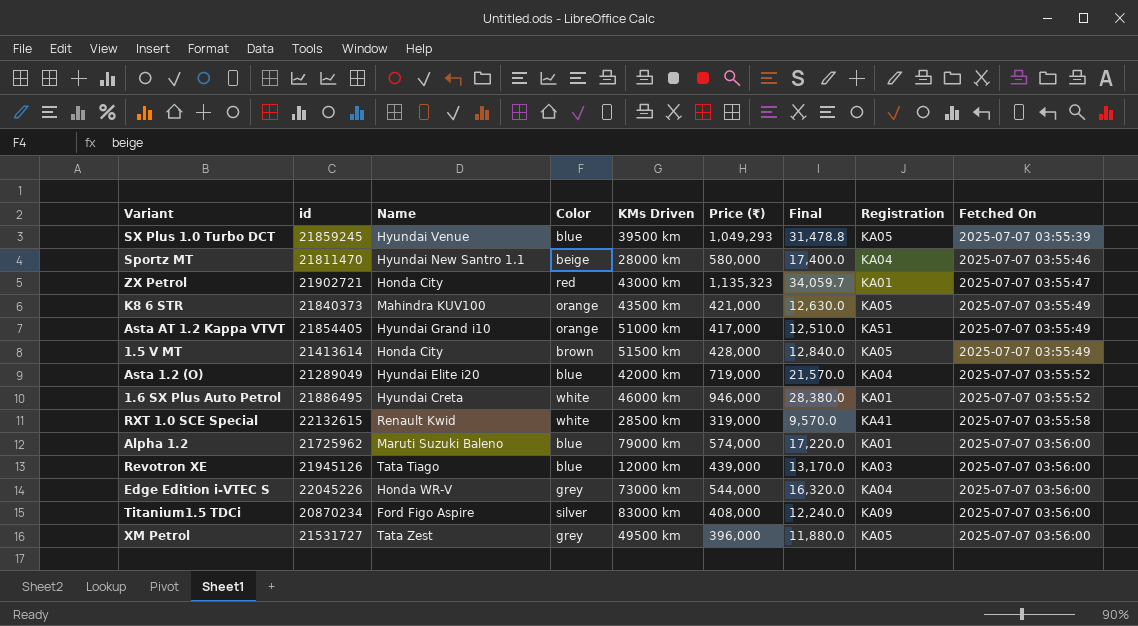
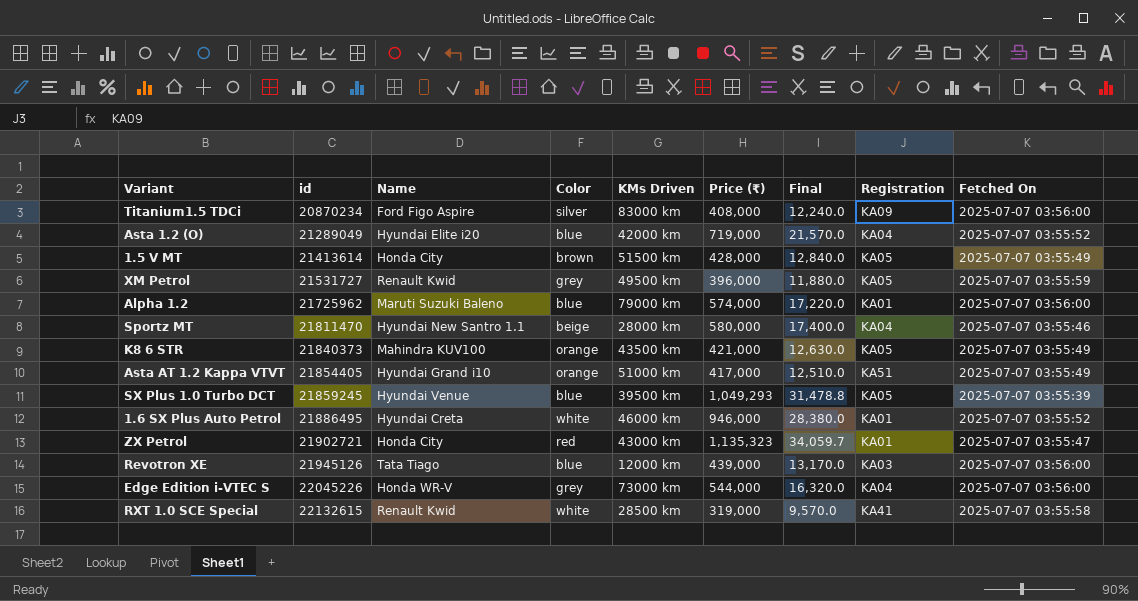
row order: Fetched On ascending -> id ascending
XM Petrol | Name: Tata Zest -> Renault Kwid
XM Petrol | Fetched On: 2025-07-07 03:56:00 -> 2025-07-07 03:55:59

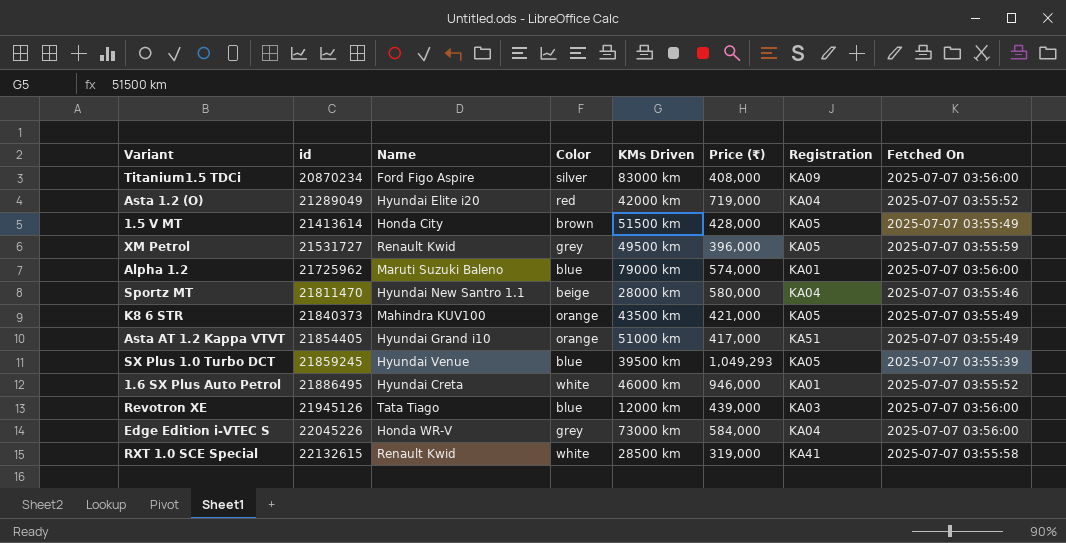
column Final | formula: [Price (₹)] * 0.03 -> none
row ZX Petrol: 21902721 | Honda City | red | 43000 km | 1,135,323 | 34,059.7 | KA01 | 2025-07-07 03:55:47 -> none
Asta 1.2 (O) | Color: blue -> red
Edge Edition i-VTEC S | Price (₹): 544,000 -> 584,000

